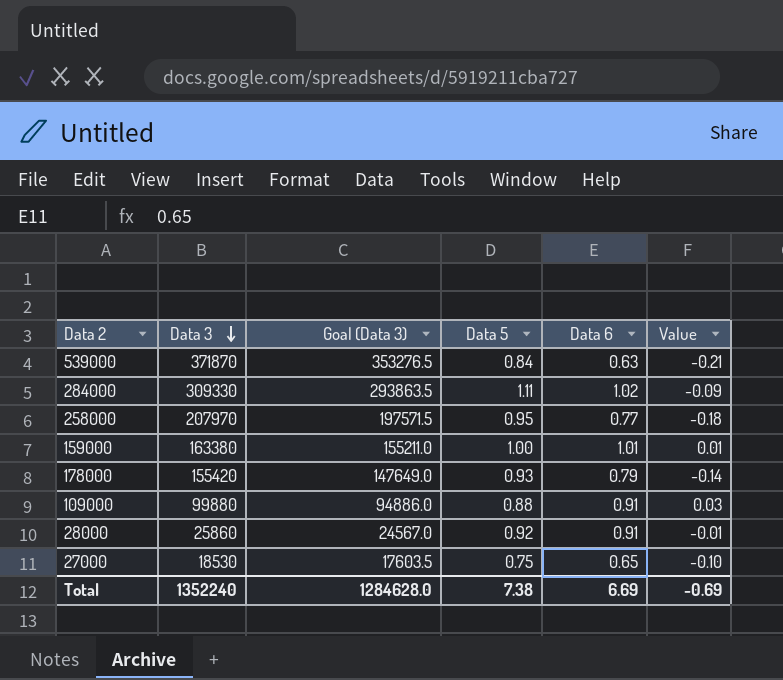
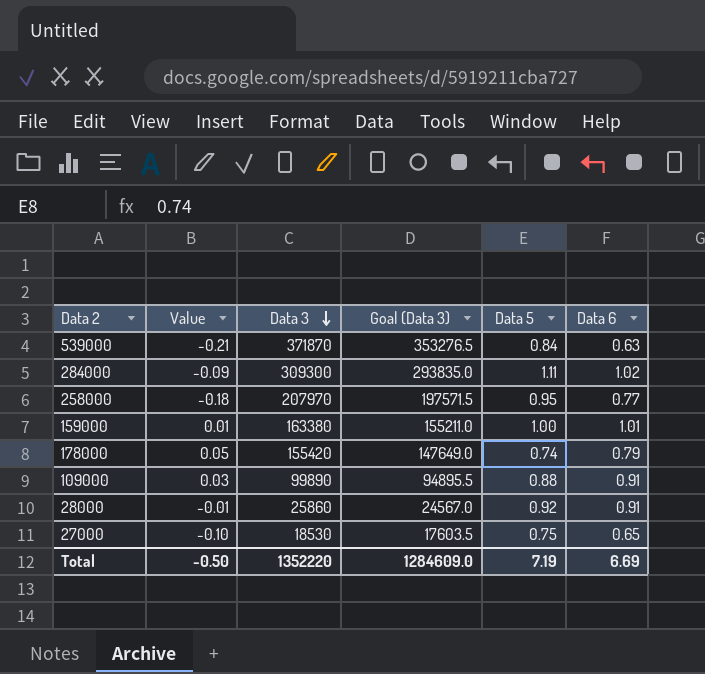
column Value | position: 6 -> 2
284000 | Data 3: 309330 -> 309300
284000 | Goal (Data 3): 293863.5 -> 293835.0
178000 | Value: -0.14 -> 0.05
178000 | Data 5: 0.93 -> 0.74
109000 | Data 3: 99880 -> 99890
109000 | Goal (Data 3): 94886.0 -> 94895.5
Total | Value: -0.69 -> -0.50
Total | Data 3: 1352240 -> 1352220
Total | Goal (Data 3): 1284628.0 -> 1284609.0
Total | Data 5: 7.38 -> 7.19

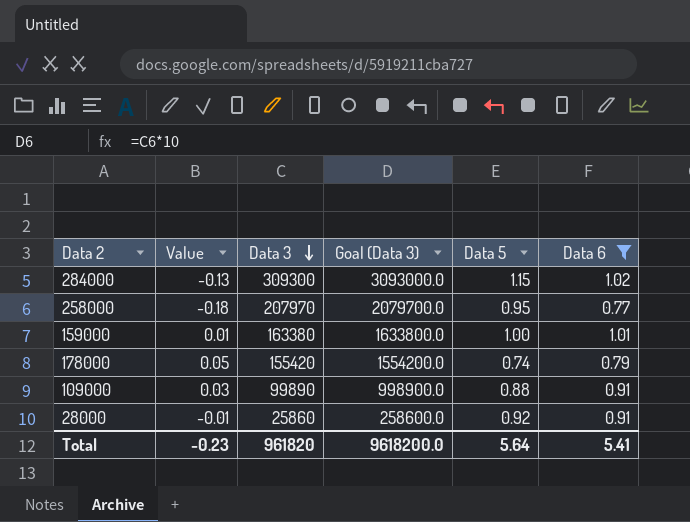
filter: none -> Data 6 >= 0.77
column Goal (Data 3) | formula: [Data 3] * 0.95 -> [Data 3] * 10
284000 | Value: -0.09 -> -0.13
284000 | Data 5: 1.11 -> 1.15
Total | Value: -0.50 -> -0.23
Total | Data 3: 1352220 -> 961820
Total | Goal (Data 3): 1284609.0 -> 9618200.0
Total | Data 5: 7.19 -> 5.64
Total | Data 6: 6.69 -> 5.41

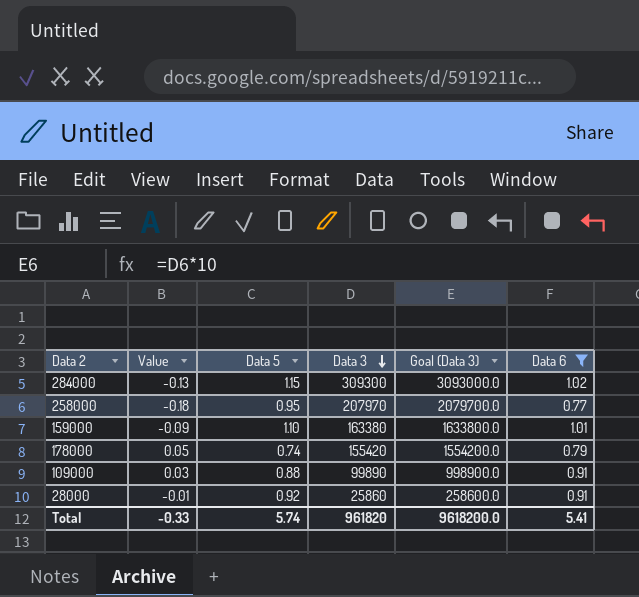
column Data 5 | position: 5 -> 3
159000 | Value: 0.01 -> -0.09
159000 | Data 5: 1.00 -> 1.10
Total | Value: -0.23 -> -0.33
Total | Data 5: 5.64 -> 5.74

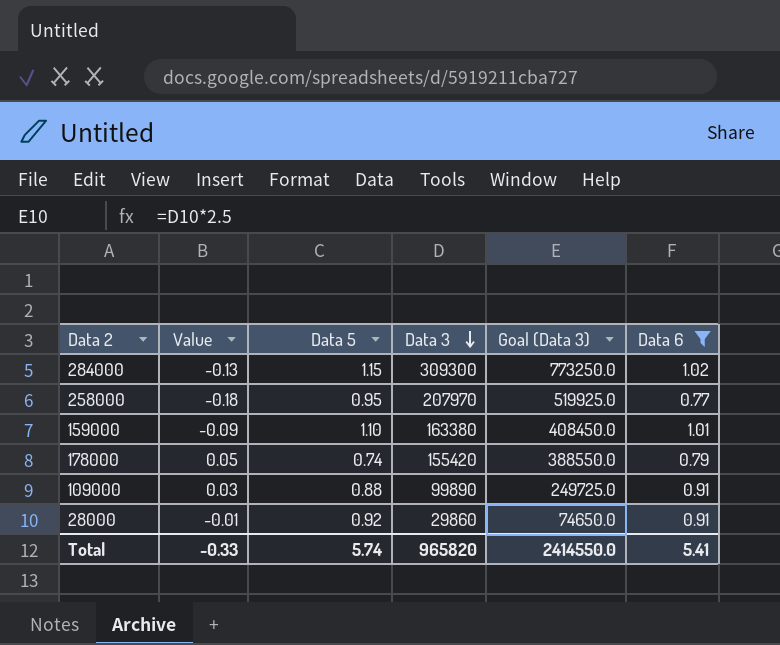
column Goal (Data 3) | formula: [Data 3] * 10 -> [Data 3] * 2.5
28000 | Data 3: 25860 -> 29860
Total | Data 3: 961820 -> 965820
Total | Goal (Data 3): 9618200.0 -> 2414550.0

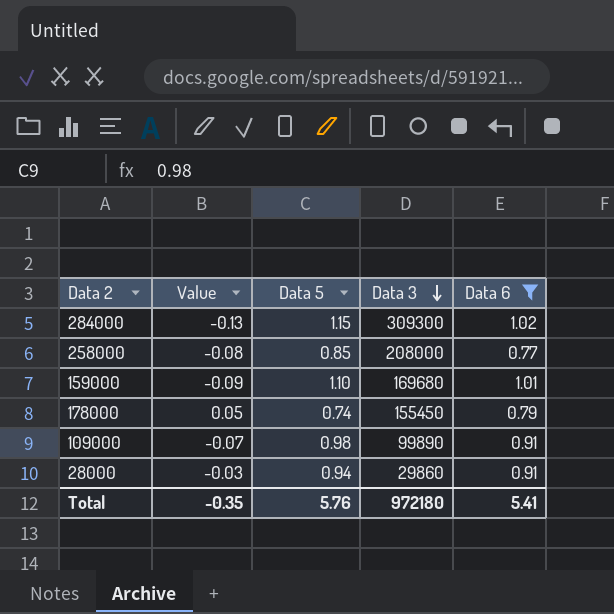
column Goal (Data 3) | formula: [Data 3] * 2.5 -> none
258000 | Value: -0.18 -> -0.08
258000 | Data 5: 0.95 -> 0.85
258000 | Data 3: 207970 -> 208000
159000 | Data 3: 163380 -> 169680
178000 | Data 3: 155420 -> 155450
109000 | Value: 0.03 -> -0.07
109000 | Data 5: 0.88 -> 0.98
28000 | Value: -0.01 -> -0.03
28000 | Data 5: 0.92 -> 0.94
Total | Value: -0.33 -> -0.35
Total | Data 5: 5.74 -> 5.76
Total | Data 3: 965820 -> 972180

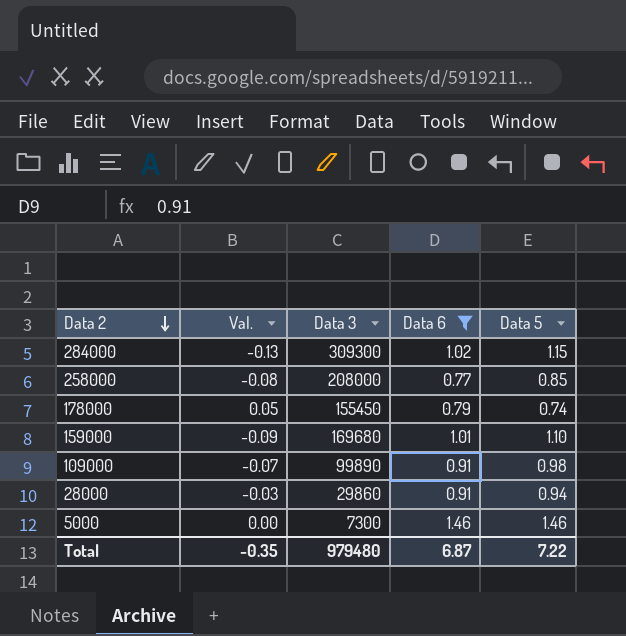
row order: Data 3 descending -> Data 2 descending
column name: Value -> Val.
column Data 5 | position: 3 -> 5
row 5000: none -> 0.00 | 7300 | 1.46 | 1.46
Total | Data 3: 972180 -> 979480
Total | Data 6: 5.41 -> 6.87
Total | Data 5: 5.76 -> 7.22

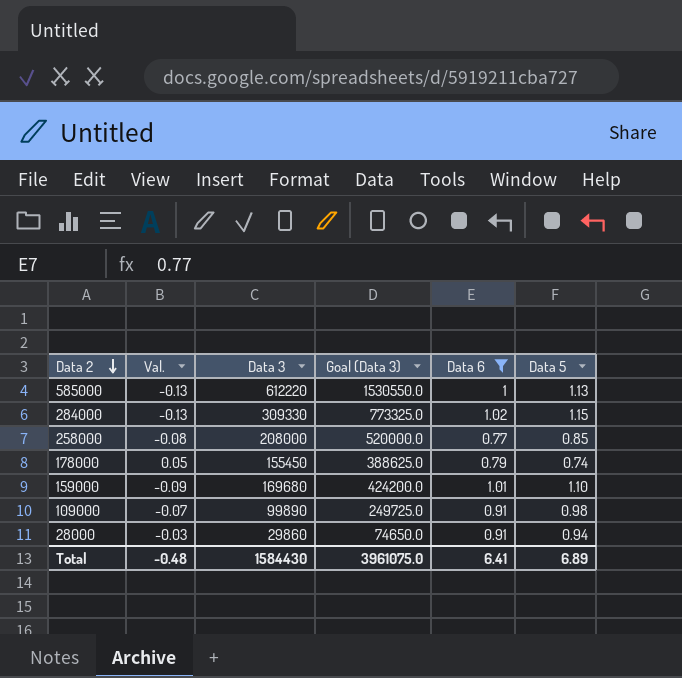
column Goal (Data 3) | formula: none -> [Data 3] * 2.5
row 5000: 0.00 | 7300 | 1.46 | 1.46 -> none
row 585000: none -> -0.13 | 612220 | 1530550.0 | 1 | 1.13
284000 | Data 3: 309300 -> 309330
Total | Val.: -0.35 -> -0.48
Total | Data 3: 979480 -> 1584430
Total | Data 6: 6.87 -> 6.41
Total | Data 5: 7.22 -> 6.89

